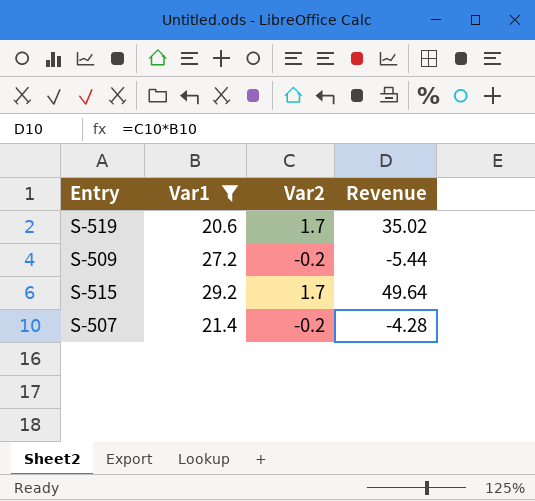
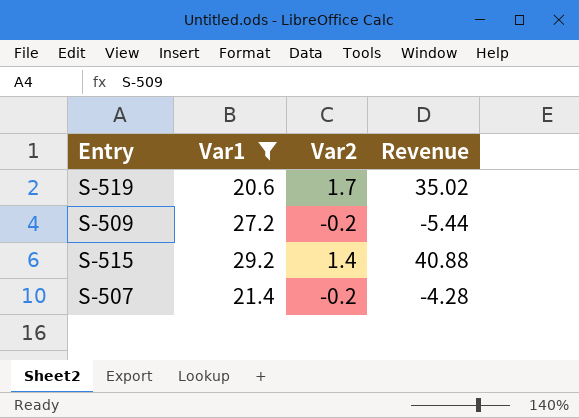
S-515 | Var2: 1.7 -> 1.4
S-515 | Revenue: 49.64 -> 40.88

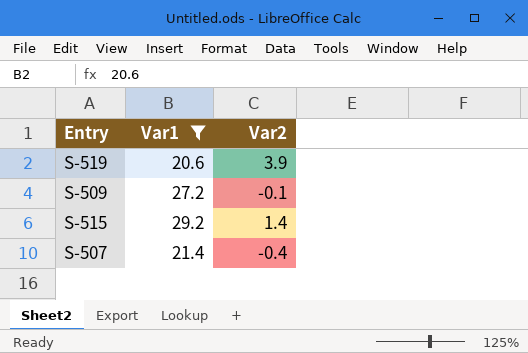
column Revenue | formula: [Var1] * [Var2] -> none
S-519 | Var2: 1.7 -> 3.9
S-509 | Var2: -0.2 -> -0.1
S-507 | Var2: -0.2 -> -0.4

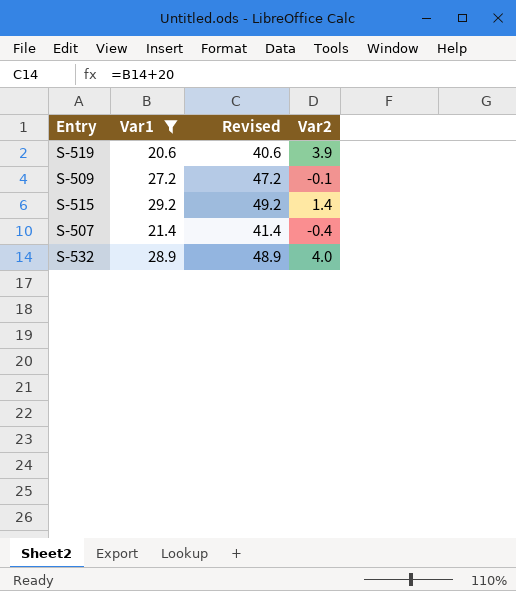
column Revised | formula: none -> [Var1] + 20
row S-532: none -> 28.9 | 48.9 | 4.0

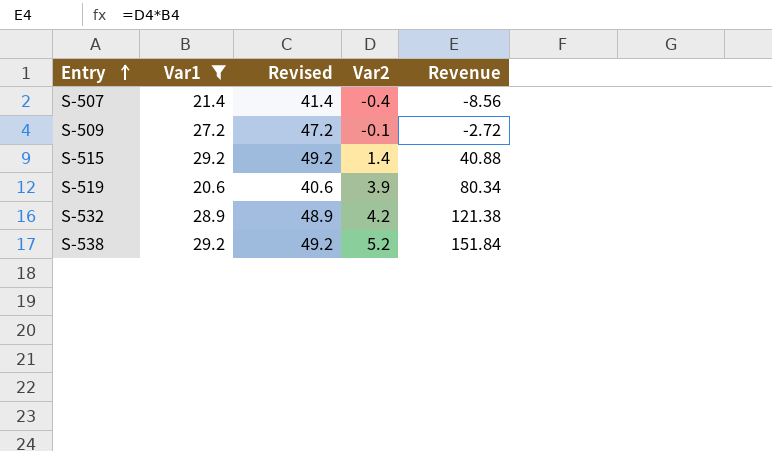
row order: none -> Entry ascending
column Revenue | formula: none -> [Var1] * [Var2]
S-532 | Var2: 4.0 -> 4.2
row S-538: none -> 29.2 | 49.2 | 5.2 | 151.84

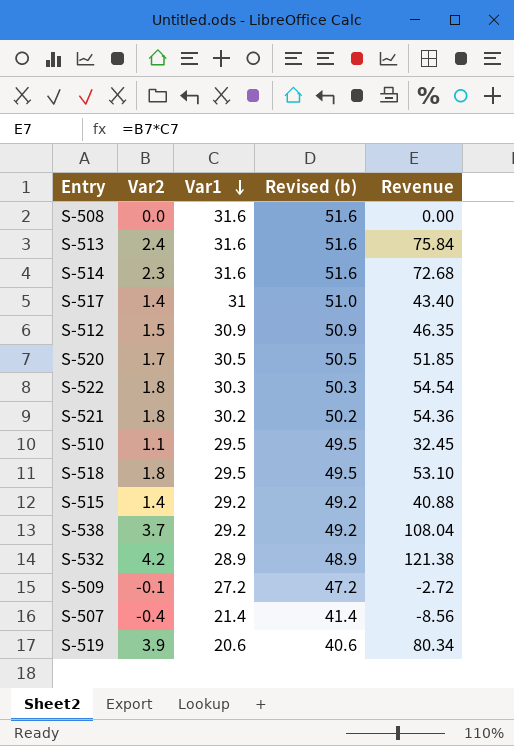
filter: Var1 <= 29.2 -> none
row order: Entry ascending -> Var1 descending
column Var2 | position: 4 -> 2
column name: Revised -> Revised (b)
S-538 | Var2: 5.2 -> 3.7
S-538 | Revenue: 151.84 -> 108.04

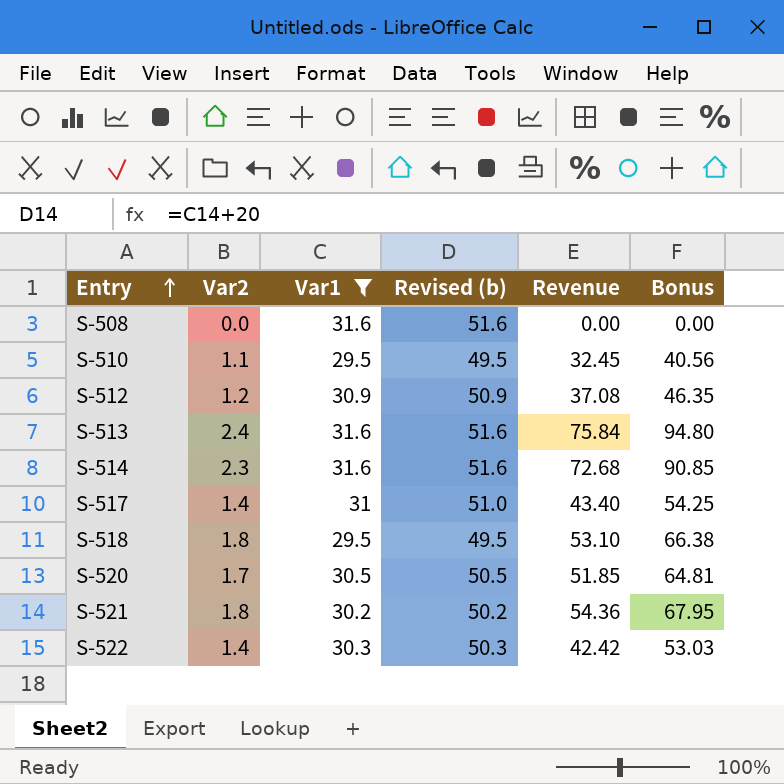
filter: none -> Var1 >= 29.5
row order: Var1 descending -> Entry ascending
column Bonus | formula: none -> [Revenue] * 1.25
S-512 | Var2: 1.5 -> 1.2
S-512 | Revenue: 46.35 -> 37.08
S-522 | Var2: 1.8 -> 1.4
S-522 | Revenue: 54.54 -> 42.42

